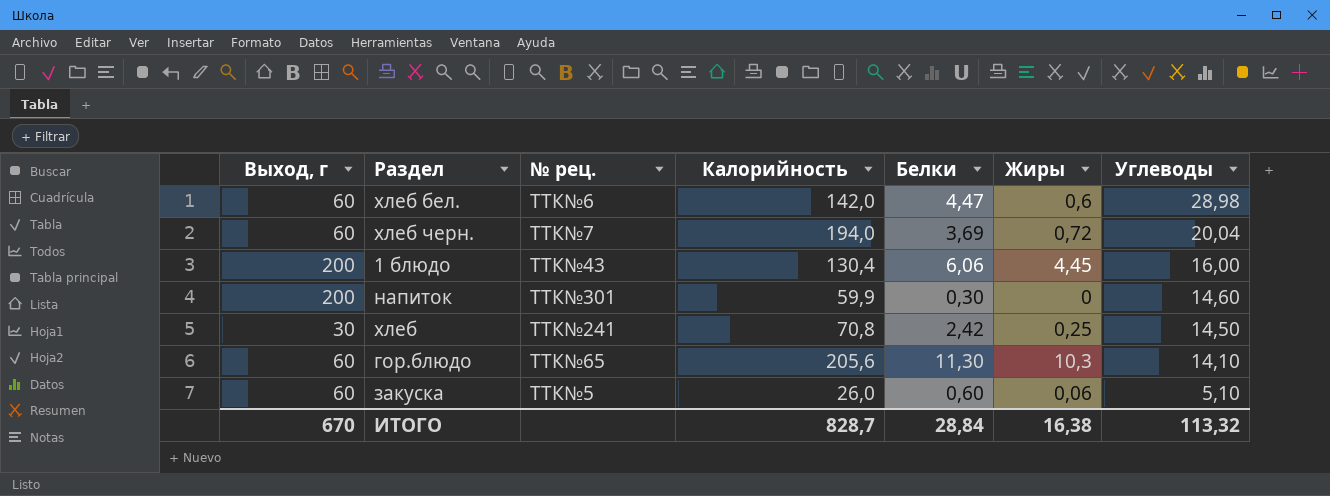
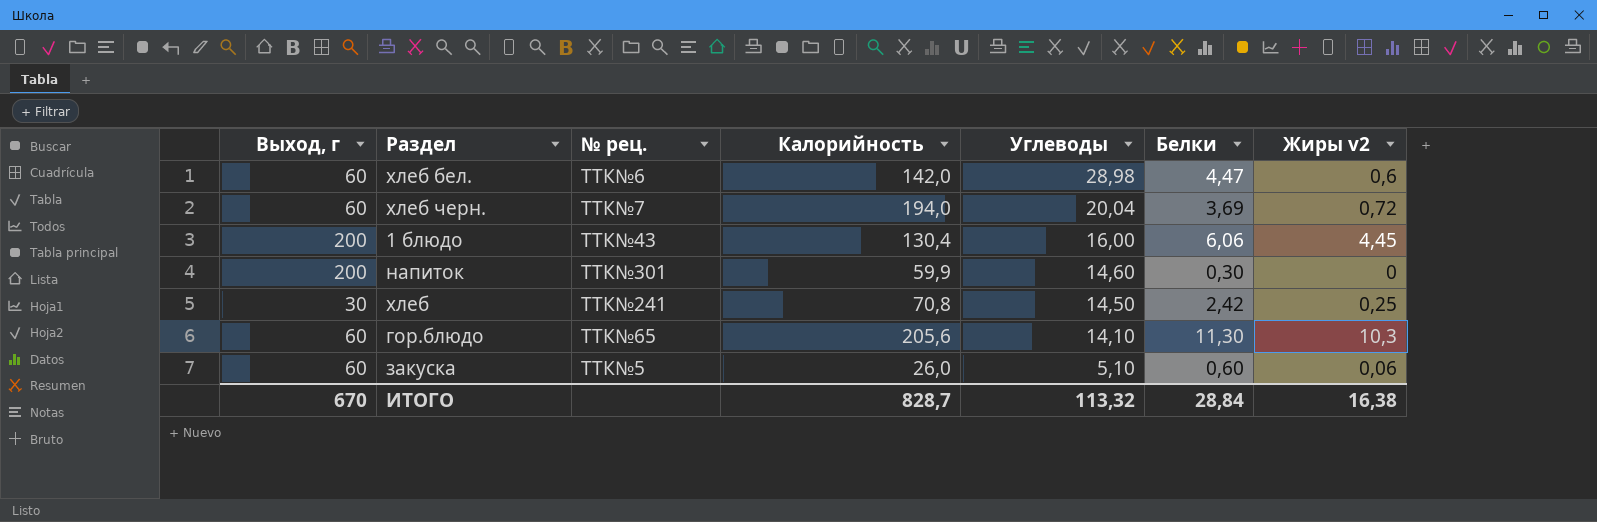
column Углеводы | position: 7 -> 5
column name: Жиры -> Жиры v2

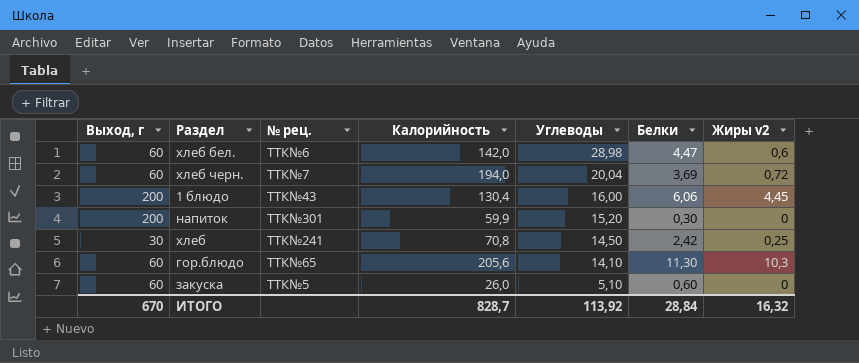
напиток | Углеводы: 14,60 -> 15,20
закуска | Жиры v2: 0,06 -> 0
ИТОГО | Углеводы: 113,32 -> 113,92
ИТОГО | Жиры v2: 16,38 -> 16,32

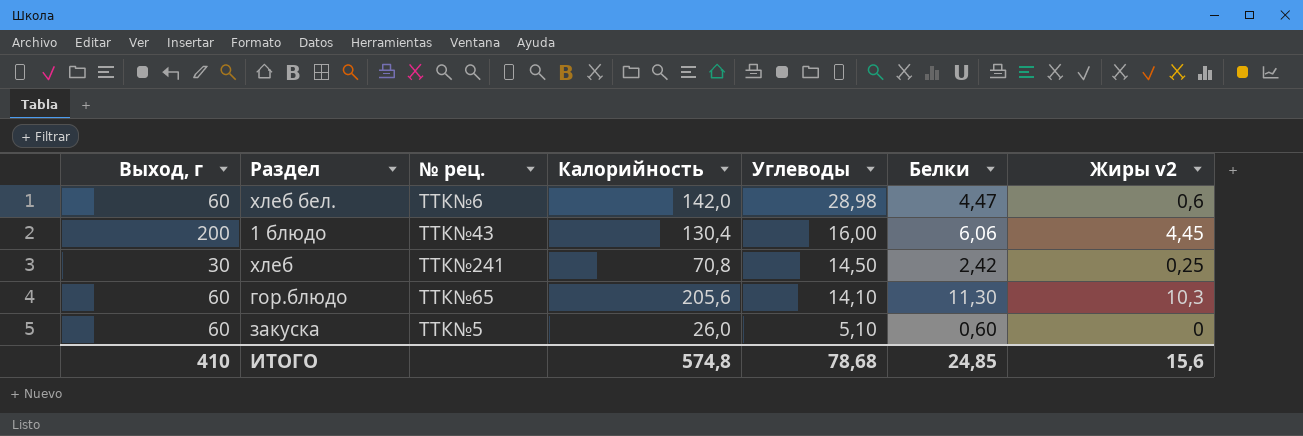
row хлеб черн.: 60 | ТТК№7 | 194,0 | 20,04 | 3,69 | 0,72 -> none
row напиток: 200 | ТТК№301 | 59,9 | 15,20 | 0,30 | 0 -> none
ИТОГО | Выход, г: 670 -> 410
ИТОГО | Калорийность: 828,7 -> 574,8
ИТОГО | Углеводы: 113,92 -> 78,68
ИТОГО | Белки: 28,84 -> 24,85
ИТОГО | Жиры v2: 16,32 -> 15,6

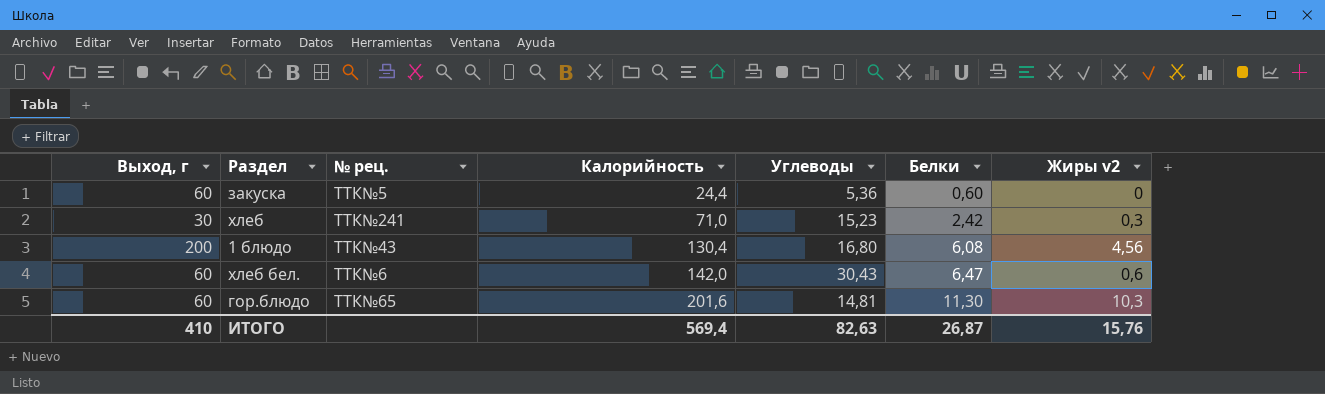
row order: Углеводы descending -> Калорийность ascending
закуска | Калорийность: 26,0 -> 24,4
закуска | Углеводы: 5,10 -> 5,36
хлеб | Калорийность: 70,8 -> 71,0
хлеб | Углеводы: 14,50 -> 15,23
хлеб | Жиры v2: 0,25 -> 0,3
1 блюдо | Углеводы: 16,00 -> 16,80
1 блюдо | Белки: 6,06 -> 6,08
1 блюдо | Жиры v2: 4,45 -> 4,56
хлеб бел. | Углеводы: 28,98 -> 30,43
хлеб бел. | Белки: 4,47 -> 6,47
гор.блюдо | Калорийность: 205,6 -> 201,6
гор.блюдо | Углеводы: 14,10 -> 14,81
ИТОГО | Калорийность: 574,8 -> 569,4
ИТОГО | Углеводы: 78,68 -> 82,63
ИТОГО | Белки: 24,85 -> 26,87
ИТОГО | Жиры v2: 15,6 -> 15,76

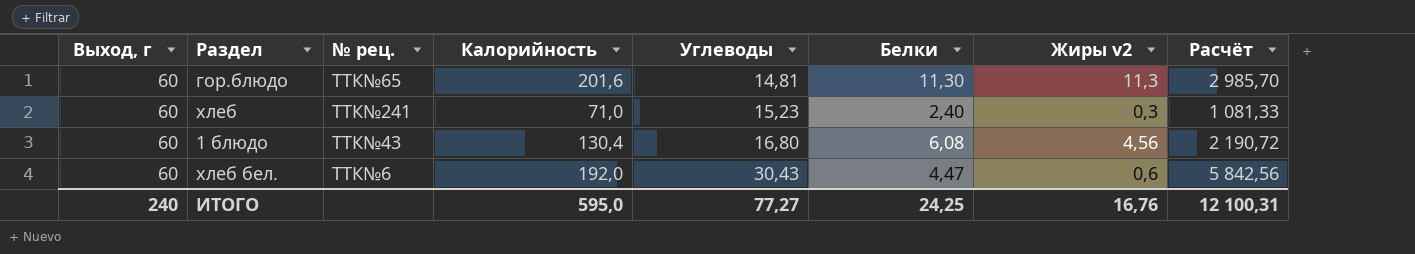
row order: Калорийность ascending -> Углеводы ascending
column Расчёт | formula: none -> [Калорийность] * [Углеводы]
row закуска: 60 | ТТК№5 | 24,4 | 5,36 | 0,60 | 0 -> none
гор.блюдо | Жиры v2: 10,3 -> 11,3
хлеб | Выход, г: 30 -> 60
хлеб | Белки: 2,42 -> 2,40
1 блюдо | Выход, г: 200 -> 60
хлеб бел. | Калорийность: 142,0 -> 192,0
хлеб бел. | Белки: 6,47 -> 4,47
ИТОГО | Выход, г: 410 -> 240
ИТОГО | Калорийность: 569,4 -> 595,0
ИТОГО | Углеводы: 82,63 -> 77,27
ИТОГО | Белки: 26,87 -> 24,25
ИТОГО | Жиры v2: 15,76 -> 16,76

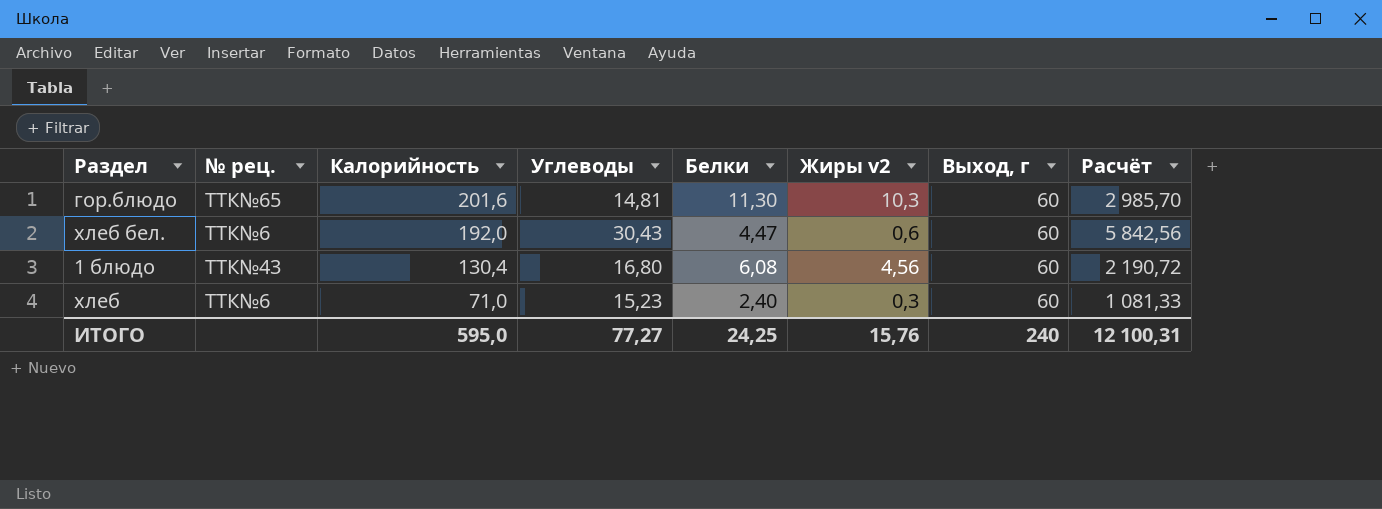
row order: Углеводы ascending -> Калорийность descending
column Выход, г | position: 1 -> 7
гор.блюдо | Жиры v2: 11,3 -> 10,3
хлеб | № рец.: ТТК№241 -> ТТК№6
ИТОГО | Жиры v2: 16,76 -> 15,76

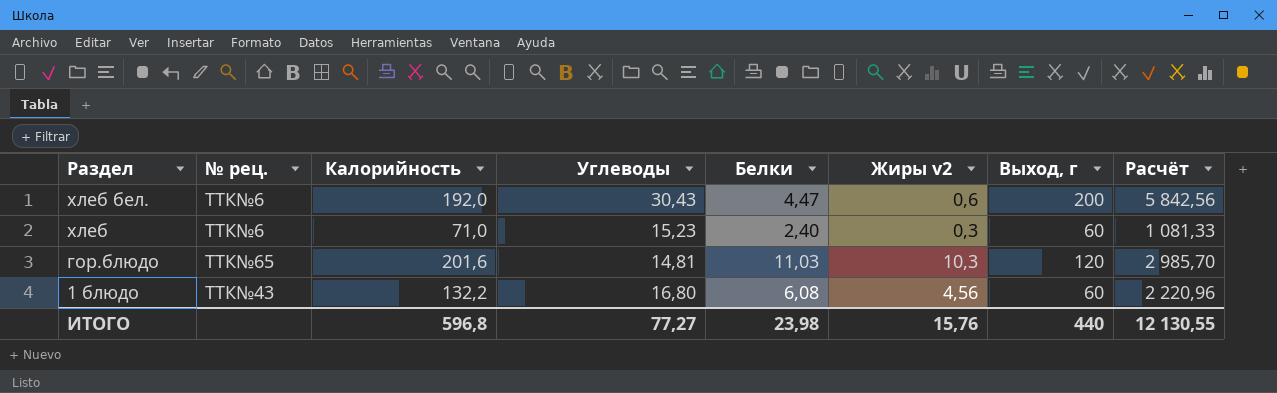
row order: Калорийность descending -> Раздел descending
хлеб бел. | Выход, г: 60 -> 200
гор.блюдо | Белки: 11,30 -> 11,03
гор.блюдо | Выход, г: 60 -> 120
1 блюдо | Калорийность: 130,4 -> 132,2
1 блюдо | Расчёт: 2 190,72 -> 2 220,96
ИТОГО | Калорийность: 595,0 -> 596,8
ИТОГО | Белки: 24,25 -> 23,98
ИТОГО | Выход, г: 240 -> 440
ИТОГО | Расчёт: 12 100,31 -> 12 130,55

